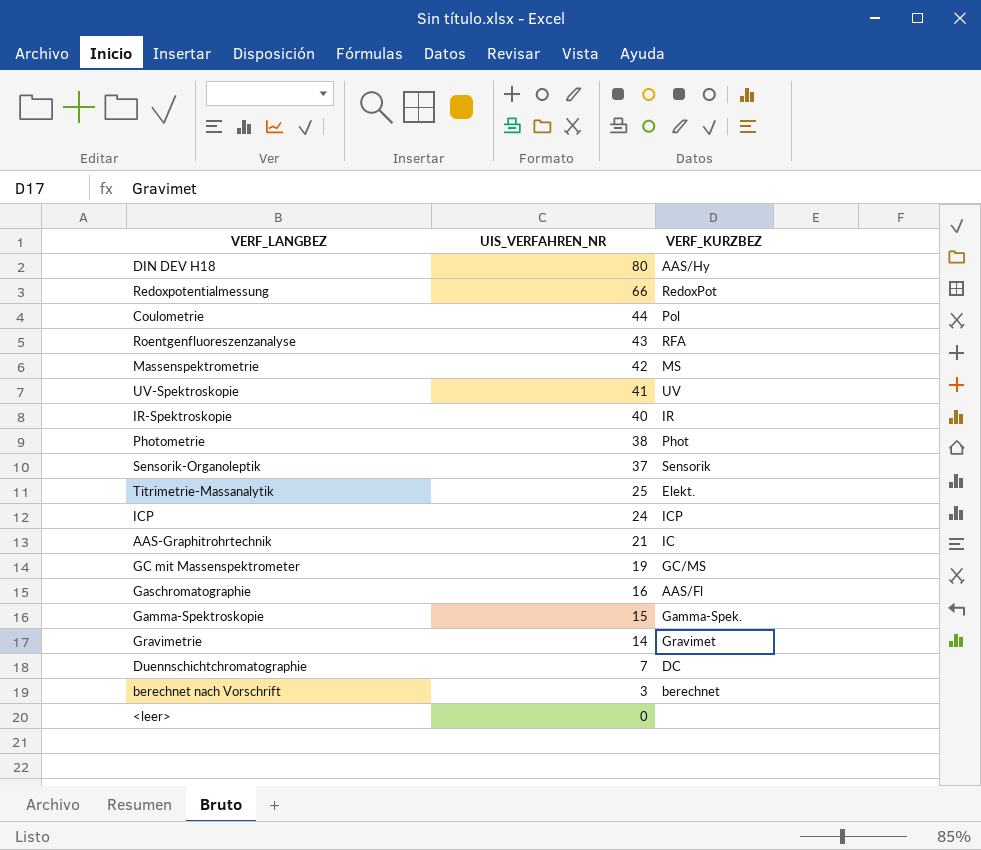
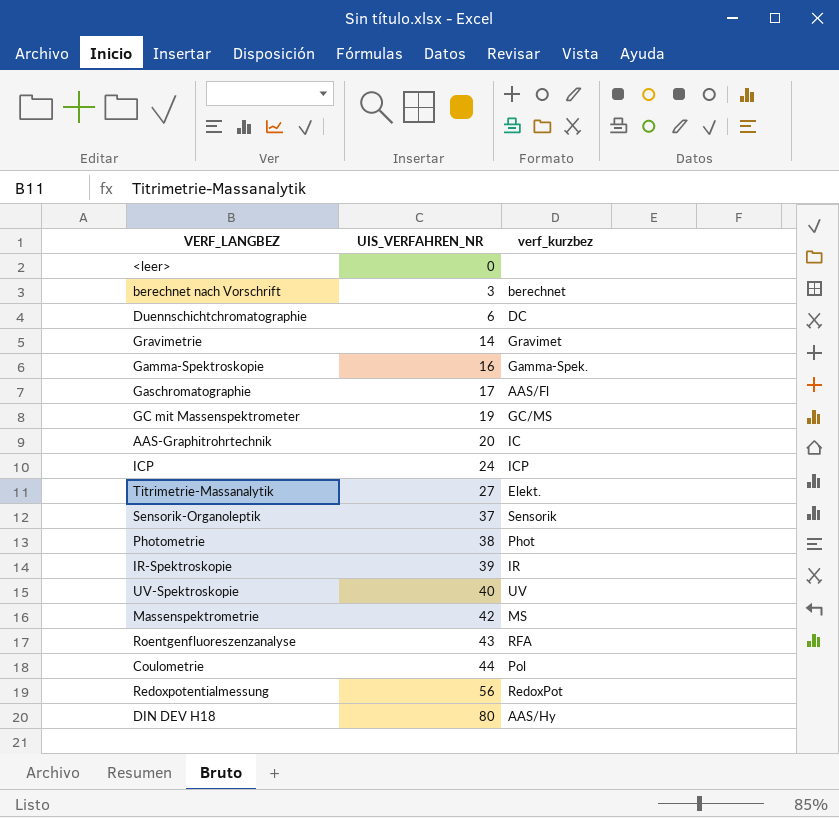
row order: UIS_VERFAHREN_NR descending -> UIS_VERFAHREN_NR ascending
column name: VERF_KURZBEZ -> verf_kurzbez
Duennschichtchromatographie | UIS_VERFAHREN_NR: 7 -> 6
Gamma-Spektroskopie | UIS_VERFAHREN_NR: 15 -> 16
Gaschromatographie | UIS_VERFAHREN_NR: 16 -> 17
AAS-Graphitrohrtechnik | UIS_VERFAHREN_NR: 21 -> 20
Titrimetrie-Massanalytik | UIS_VERFAHREN_NR: 25 -> 27
IR-Spektroskopie | UIS_VERFAHREN_NR: 40 -> 39
UV-Spektroskopie | UIS_VERFAHREN_NR: 41 -> 40
Redoxpotentialmessung | UIS_VERFAHREN_NR: 66 -> 56

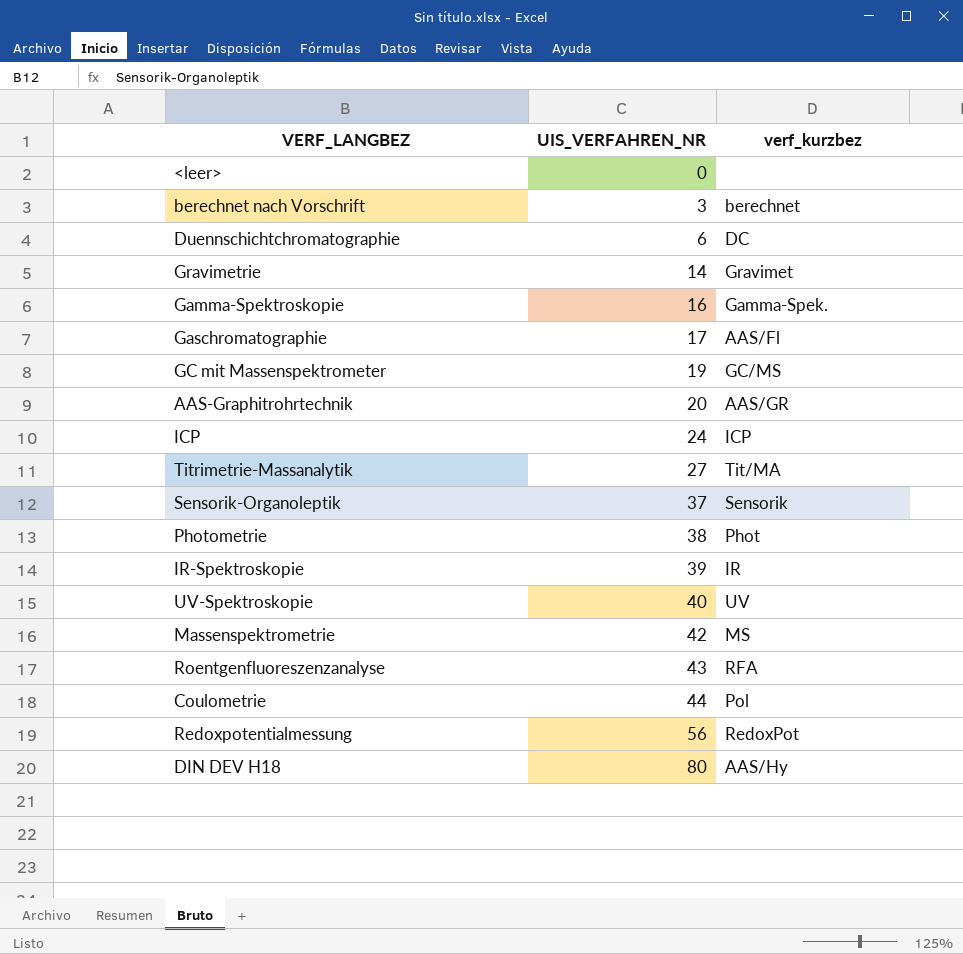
AAS-Graphitrohrtechnik | verf_kurzbez: IC -> AAS/GR
Titrimetrie-Massanalytik | verf_kurzbez: Elekt. -> Tit/MA

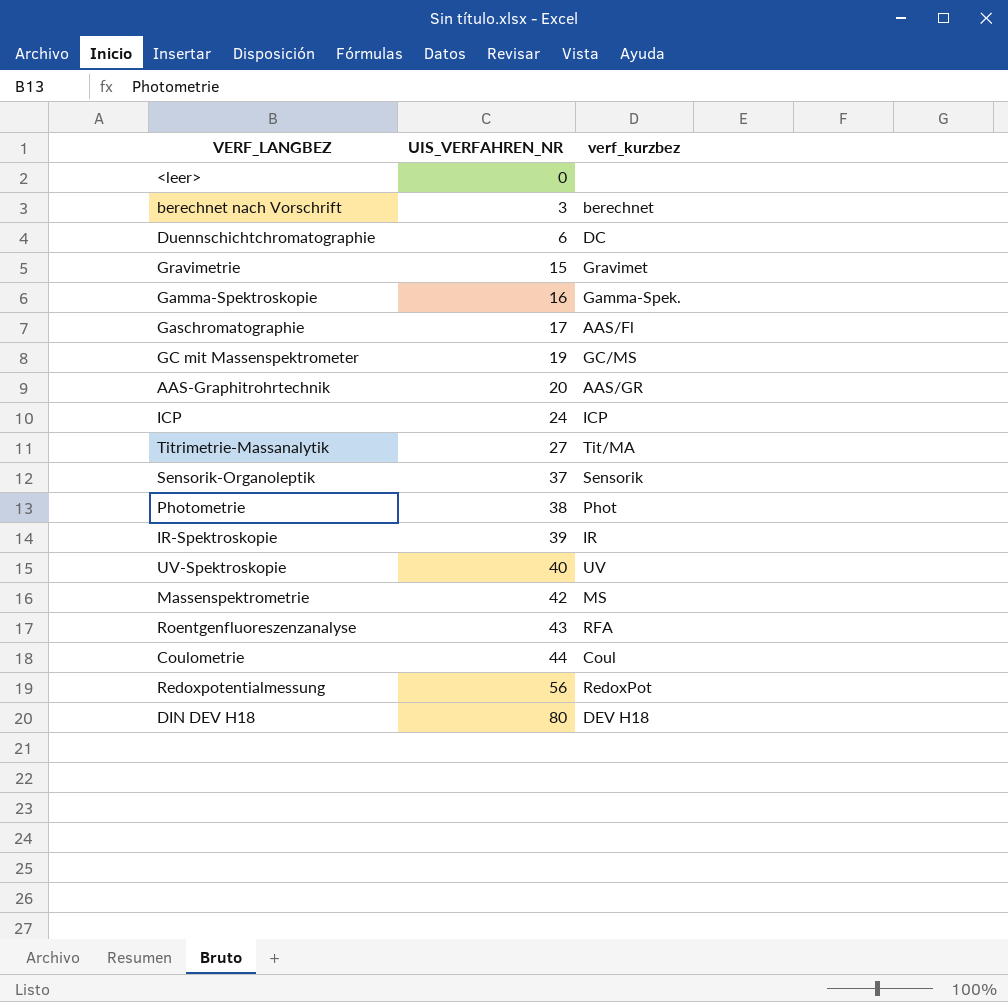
Gravimetrie | UIS_VERFAHREN_NR: 14 -> 15
Coulometrie | verf_kurzbez: Pol -> Coul
DIN DEV H18 | verf_kurzbez: AAS/Hy -> DEV H18

